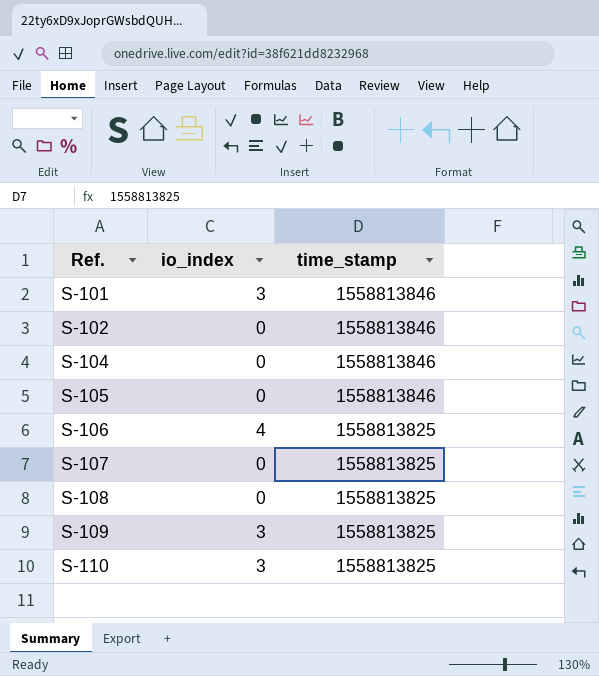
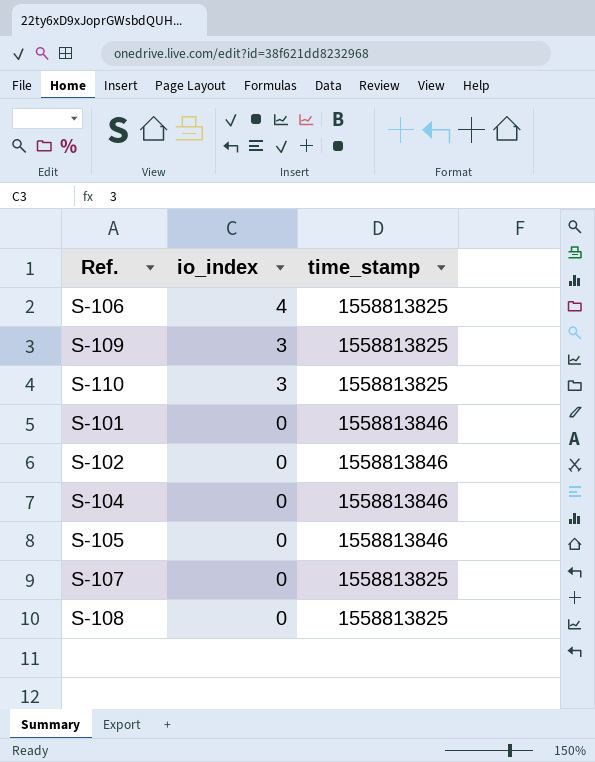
row order: Ref. ascending -> io_index descending
S-101 | io_index: 3 -> 0

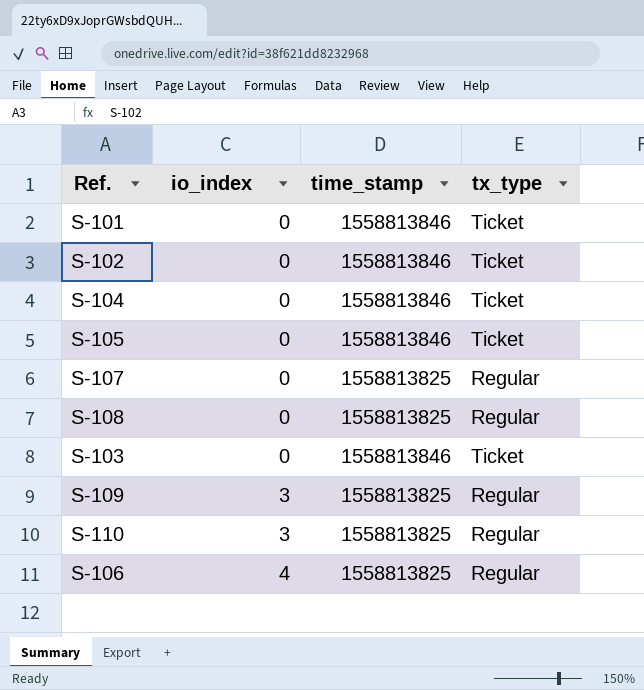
row order: io_index descending -> io_index ascending
column tx_type | position: none -> 4
row S-103: none -> 0 | 1558813846 | Ticket

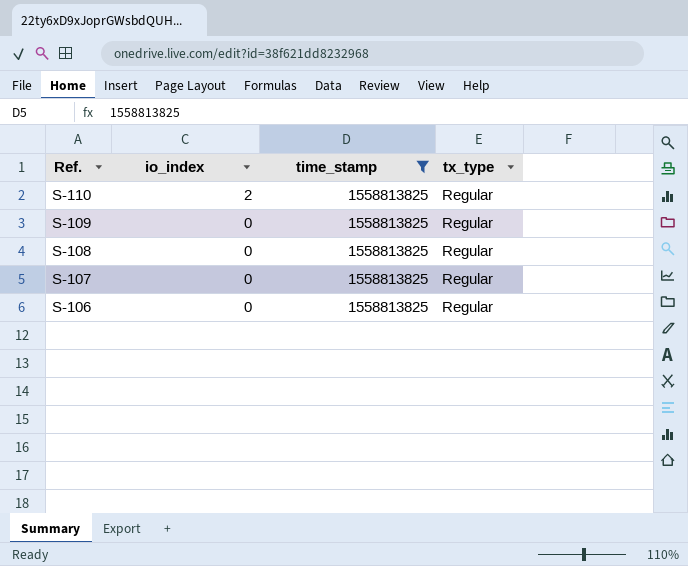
filter: none -> time_stamp = 1558813825
row order: io_index ascending -> Ref. descending
S-110 | io_index: 3 -> 2
S-109 | io_index: 3 -> 0
S-106 | io_index: 4 -> 0

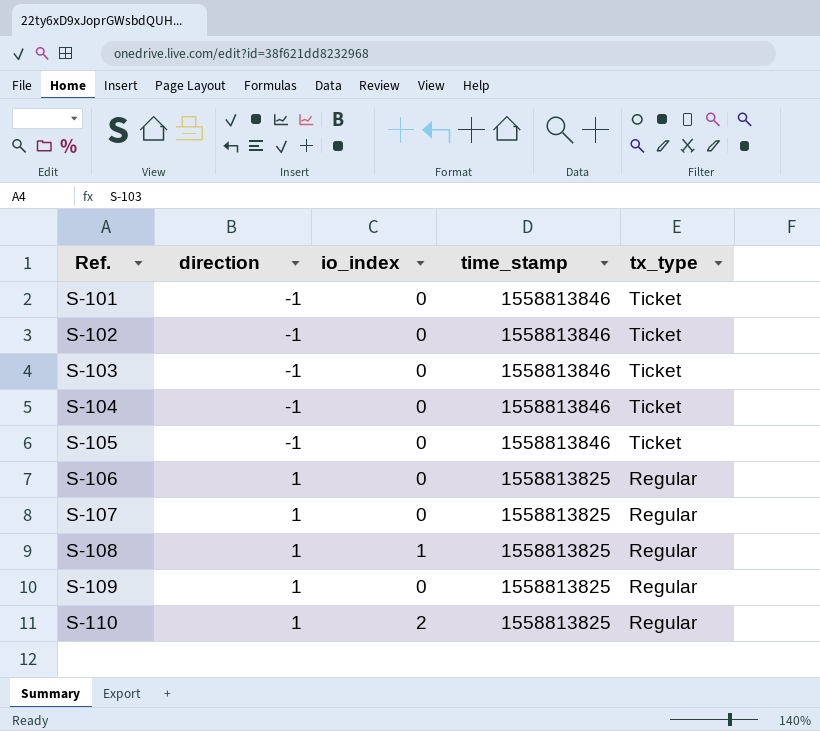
filter: time_stamp = 1558813825 -> none
row order: Ref. descending -> Ref. ascending
column direction | position: none -> 2
S-108 | io_index: 0 -> 1

